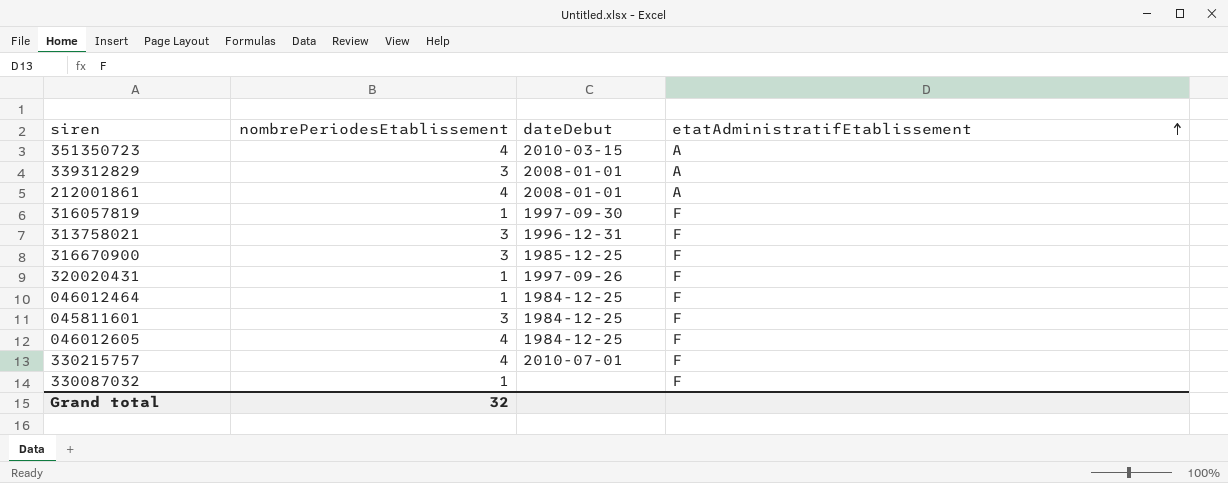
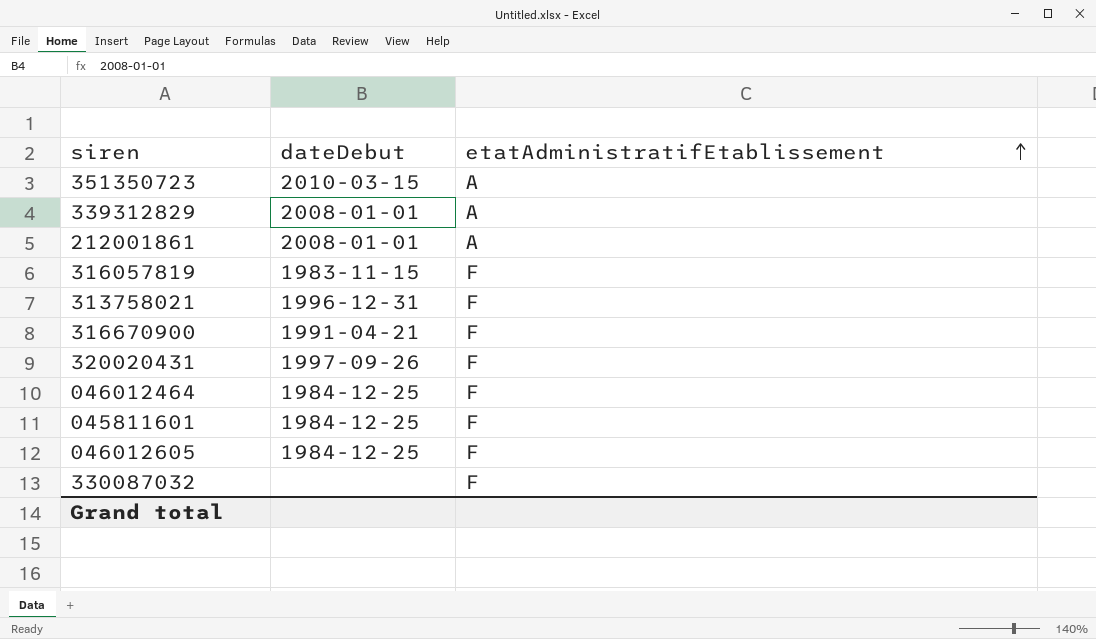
column nombrePeriodesEtablissement | position: 2 -> none
row 330215757: 4 | 2010-07-01 | F -> none
316057819 | dateDebut: 1997-09-30 -> 1983-11-15
316670900 | dateDebut: 1985-12-25 -> 1991-04-21

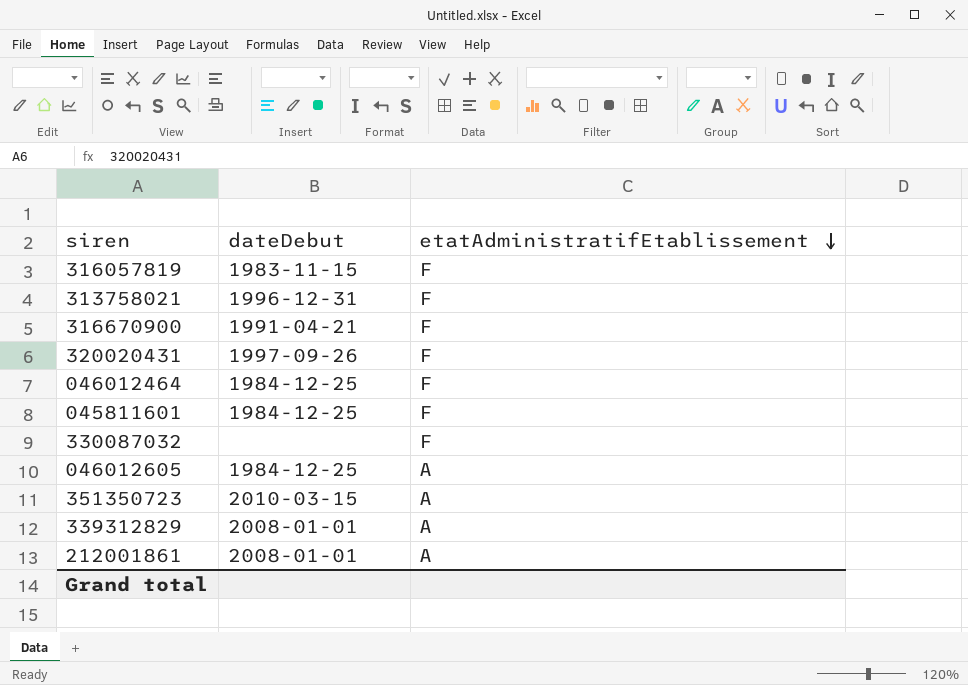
row order: etatAdministratifEtablissement ascending -> etatAdministratifEtablissement descending
046012605 | etatAdministratifEtablissement: F -> A

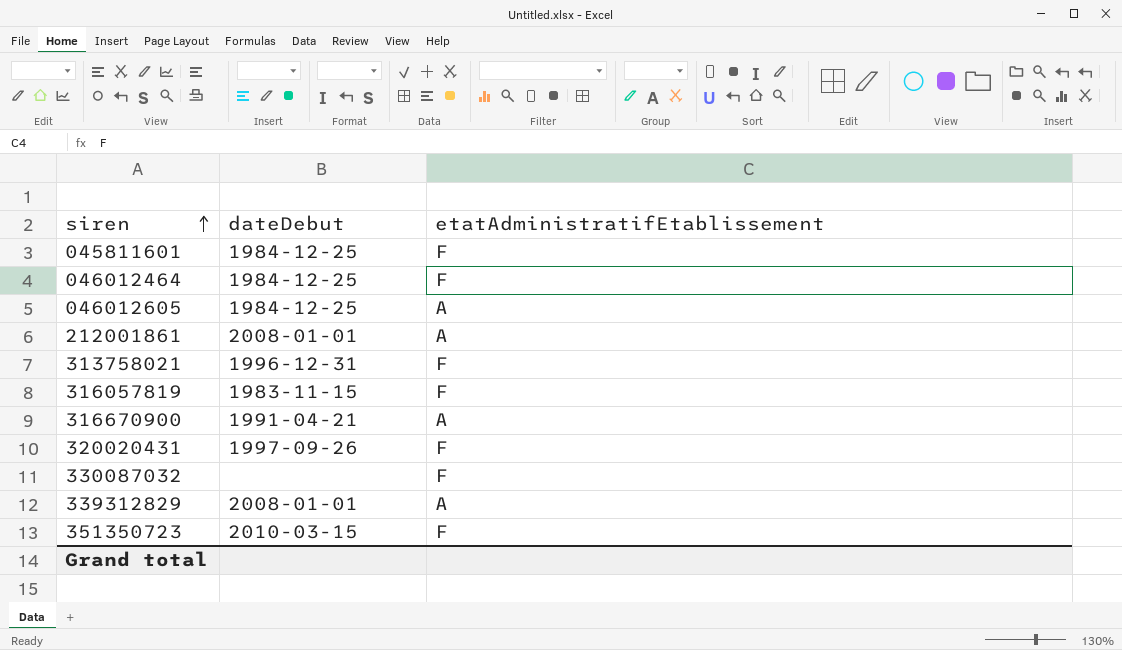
row order: etatAdministratifEtablissement descending -> siren ascending
316670900 | etatAdministratifEtablissement: F -> A
351350723 | etatAdministratifEtablissement: A -> F

